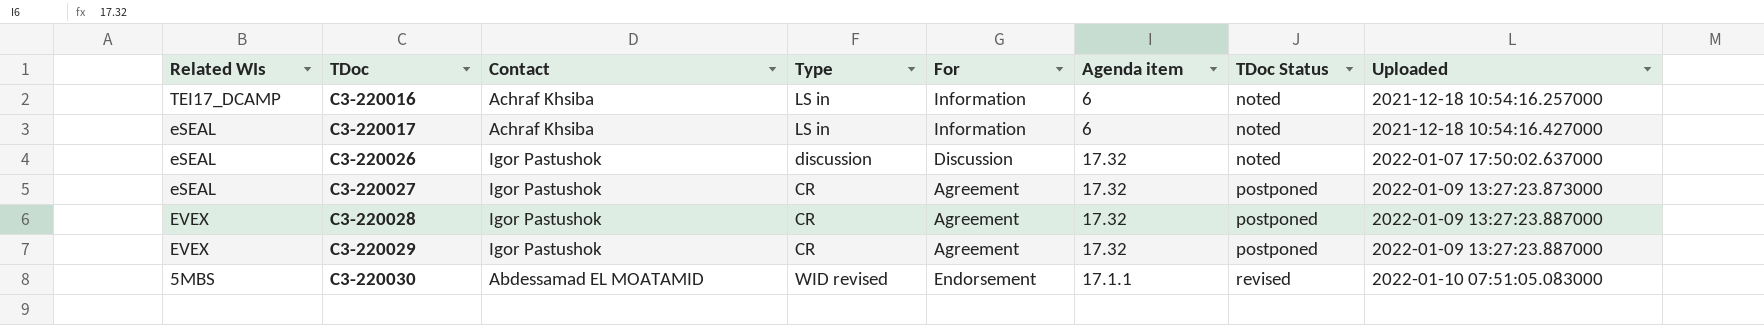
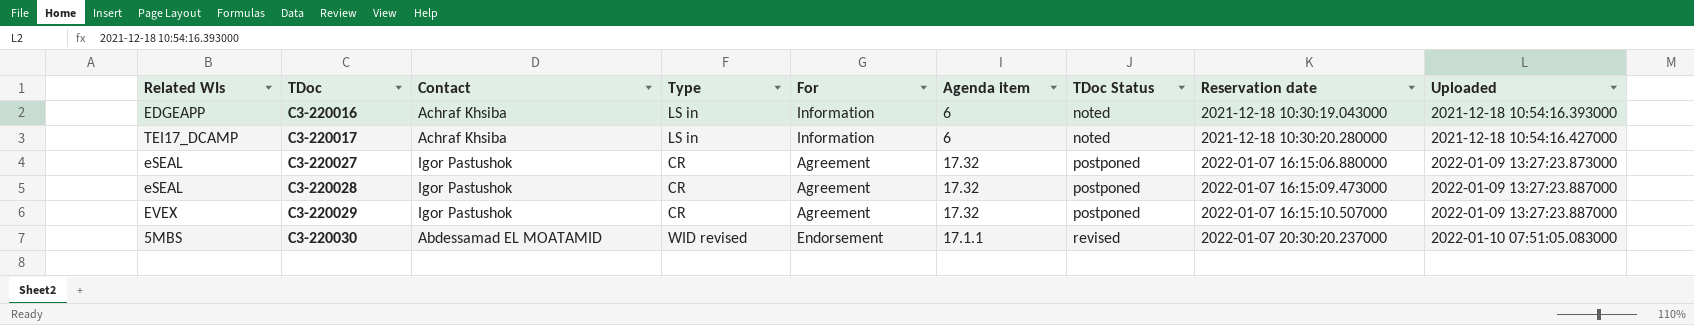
column Reservation date | position: none -> 8
row C3-220026: eSEAL | Igor Pastushok | discussion | Discussion | 17.32 | noted | 2022-01-07 17:50:02.637000 -> none
C3-220016 | Related WIs: TEI17_DCAMP -> EDGEAPP
C3-220016 | Uploaded: 2021-12-18 10:54:16.257000 -> 2021-12-18 10:54:16.393000
C3-220017 | Related WIs: eSEAL -> TEI17_DCAMP
C3-220028 | Related WIs: EVEX -> eSEAL

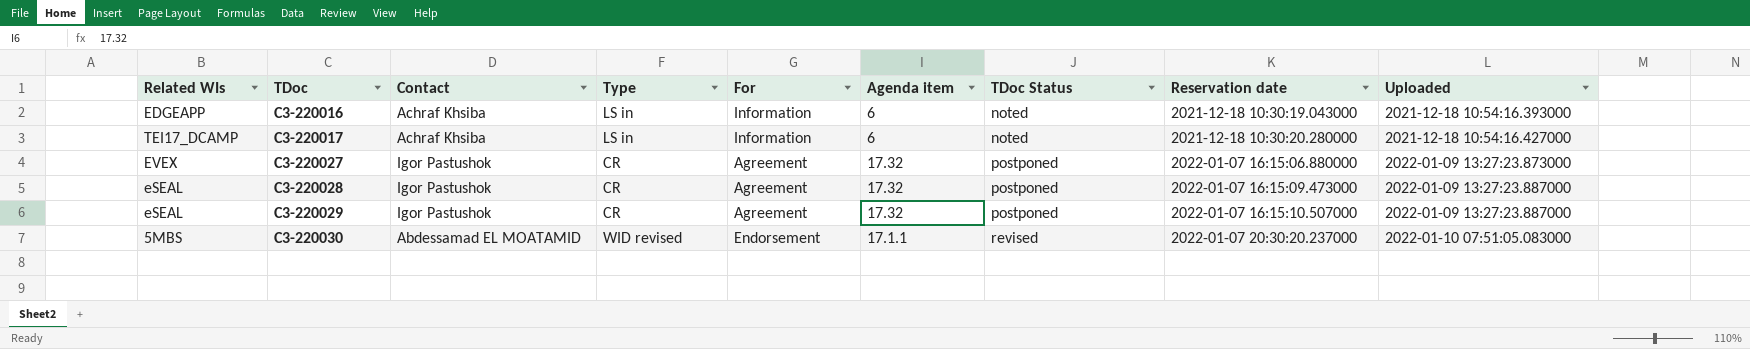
C3-220027 | Related WIs: eSEAL -> EVEX
C3-220029 | Related WIs: EVEX -> eSEAL

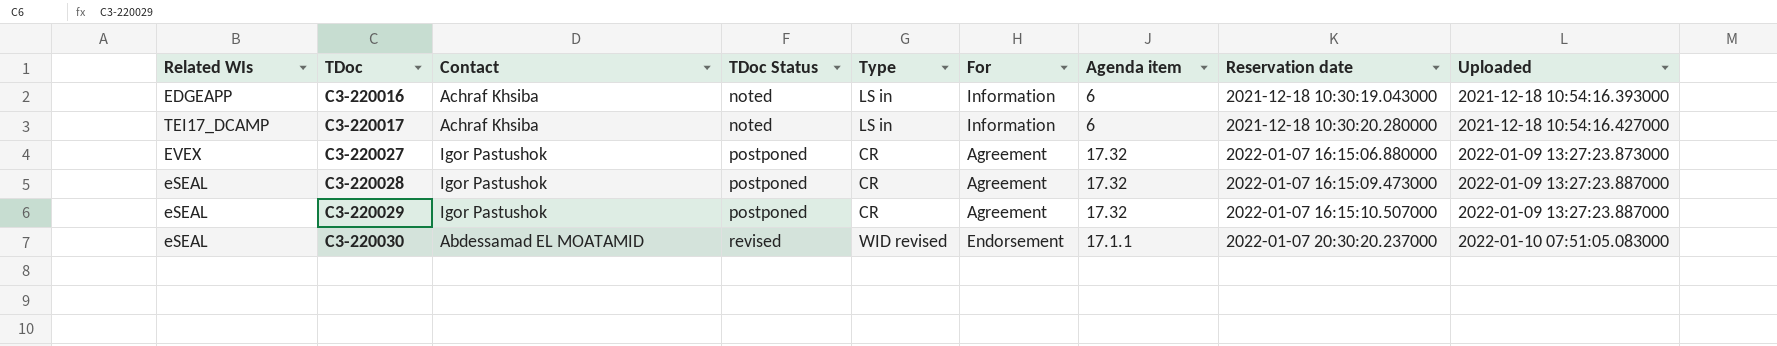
column TDoc Status | position: 7 -> 4
C3-220030 | Related WIs: 5MBS -> eSEAL

